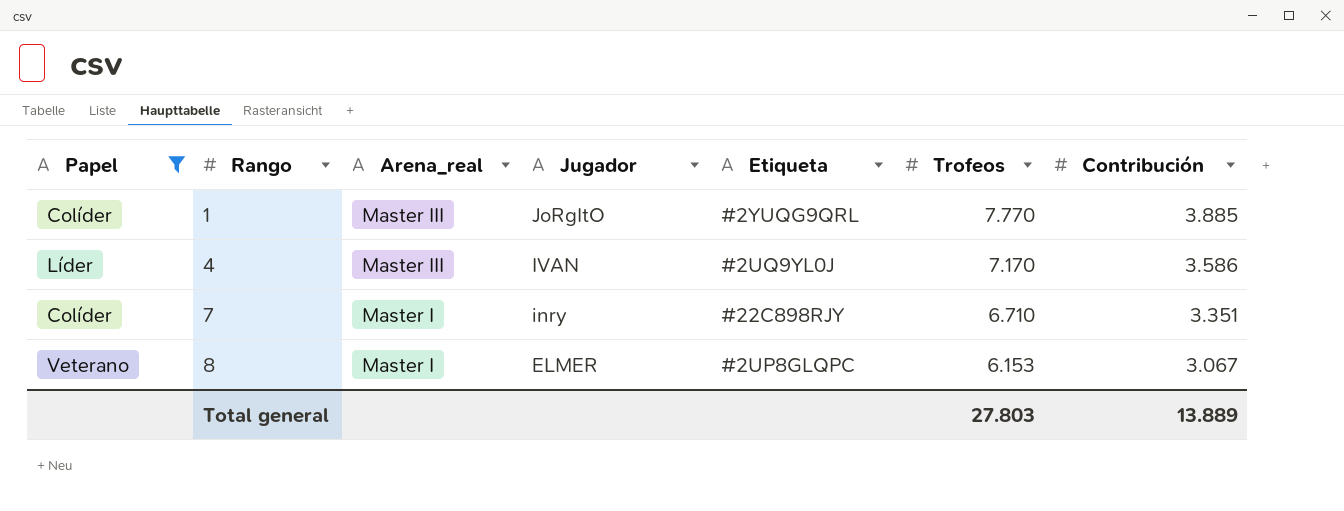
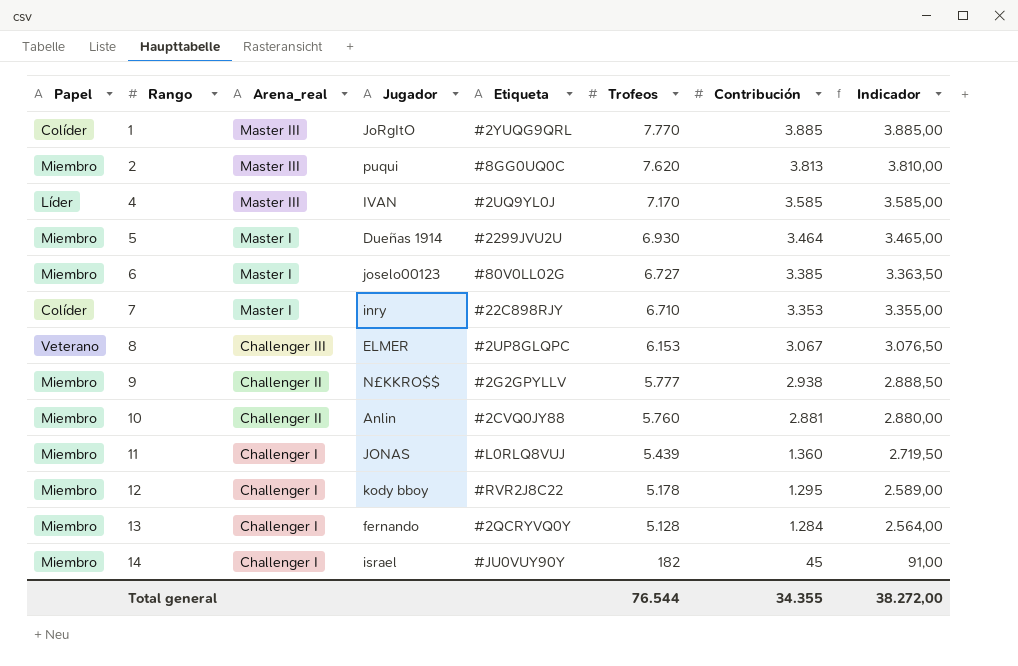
filter: Papel != Miembro -> none
column Indicador | formula: none -> [Trofeos] * 0,5
4 | Contribución: 3.586 -> 3.585
7 | Contribución: 3.351 -> 3.353
8 | Arena_real: Master I -> Challenger III
Total general | Trofeos: 27.803 -> 76.544
Total general | Contribución: 13.889 -> 34.355

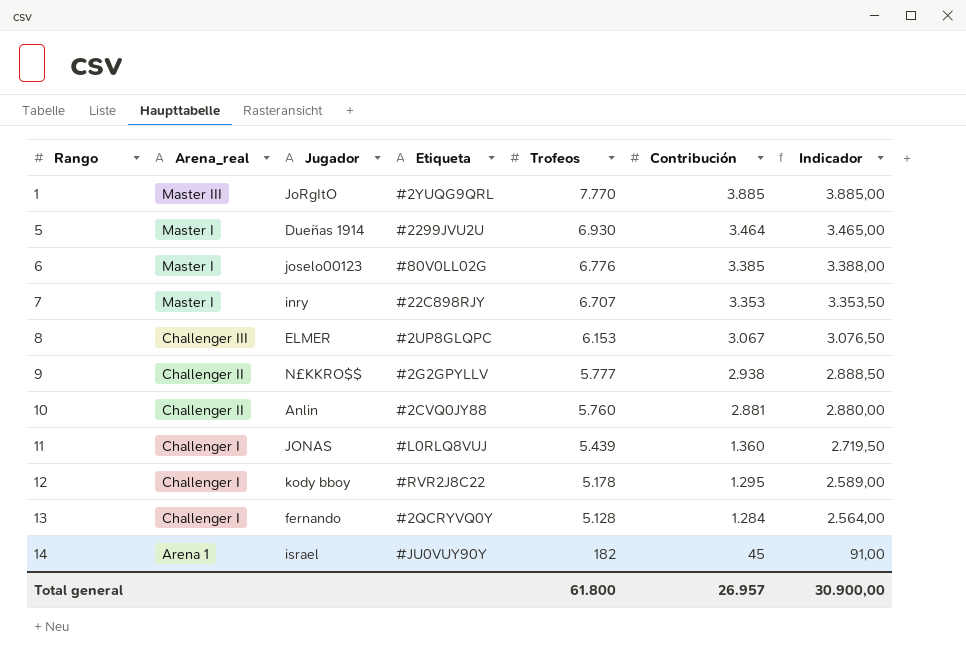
column Papel | position: 1 -> none
row 2: Miembro | Master III | puqui | #8GG0UQ0C | 7.620 | 3.813 | 3.810,00 -> none
row 4: Líder | Master III | IVAN | #2UQ9YL0J | 7.170 | 3.585 | 3.585,00 -> none
6 | Trofeos: 6.727 -> 6.776
6 | Indicador: 3.363,50 -> 3.388,00
7 | Trofeos: 6.710 -> 6.707
7 | Indicador: 3.355,00 -> 3.353,50
14 | Arena_real: Challenger I -> Arena 1
Total general | Trofeos: 76.544 -> 61.800
Total general | Contribución: 34.355 -> 26.957
Total general | Indicador: 38.272,00 -> 30.900,00

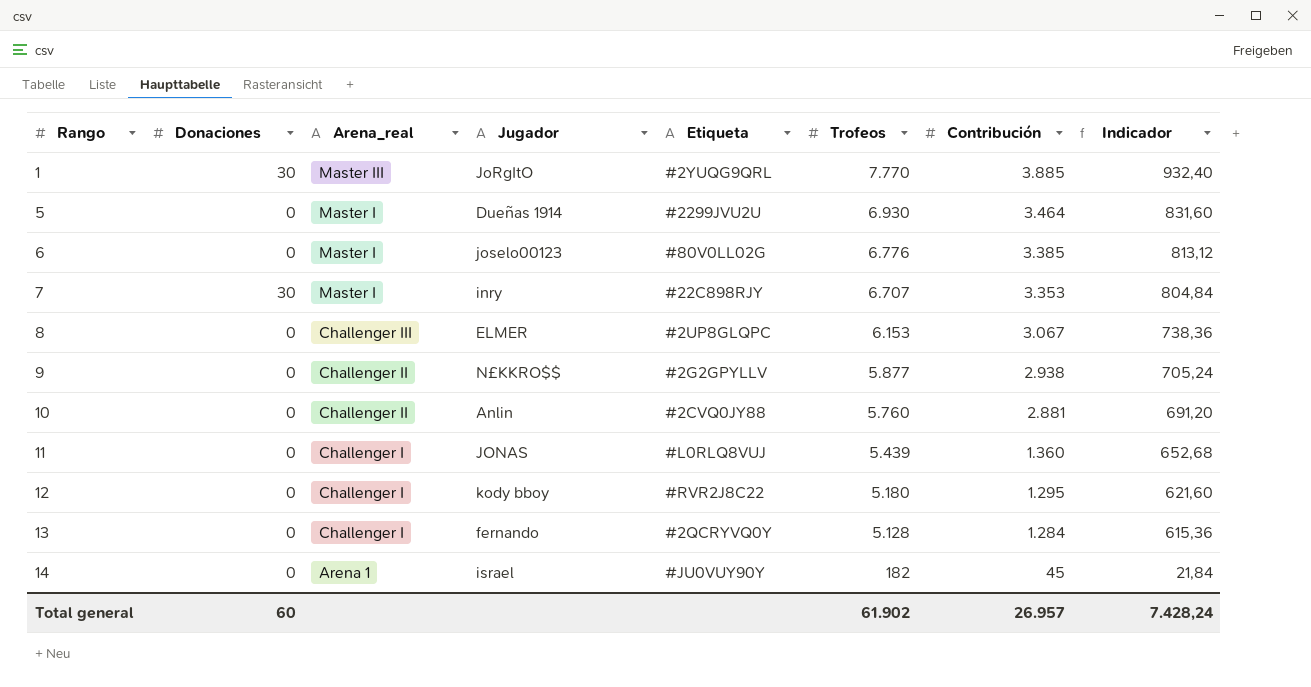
column Donaciones | position: none -> 2
column Indicador | formula: [Trofeos] * 0,5 -> [Trofeos] * 0,12
9 | Trofeos: 5.777 -> 5.877
12 | Trofeos: 5.178 -> 5.180
Total general | Trofeos: 61.800 -> 61.902
Total general | Indicador: 30.900,00 -> 7.428,24

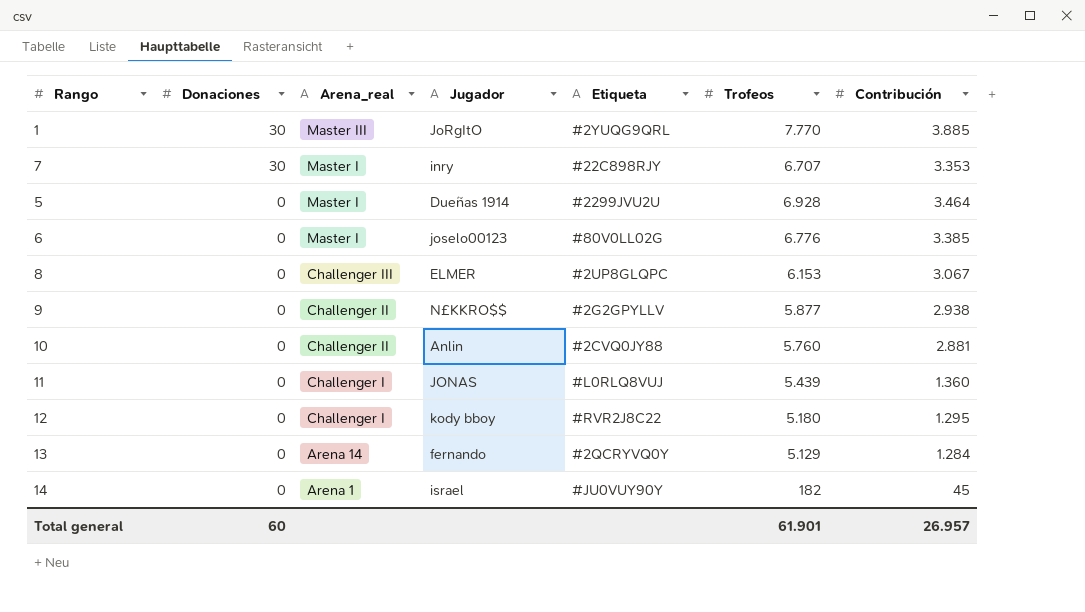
row order: Rango ascending -> Donaciones descending
column Indicador | formula: [Trofeos] * 0,12 -> none
5 | Trofeos: 6.930 -> 6.928
13 | Arena_real: Challenger I -> Arena 14
13 | Trofeos: 5.128 -> 5.129
Total general | Trofeos: 61.902 -> 61.901

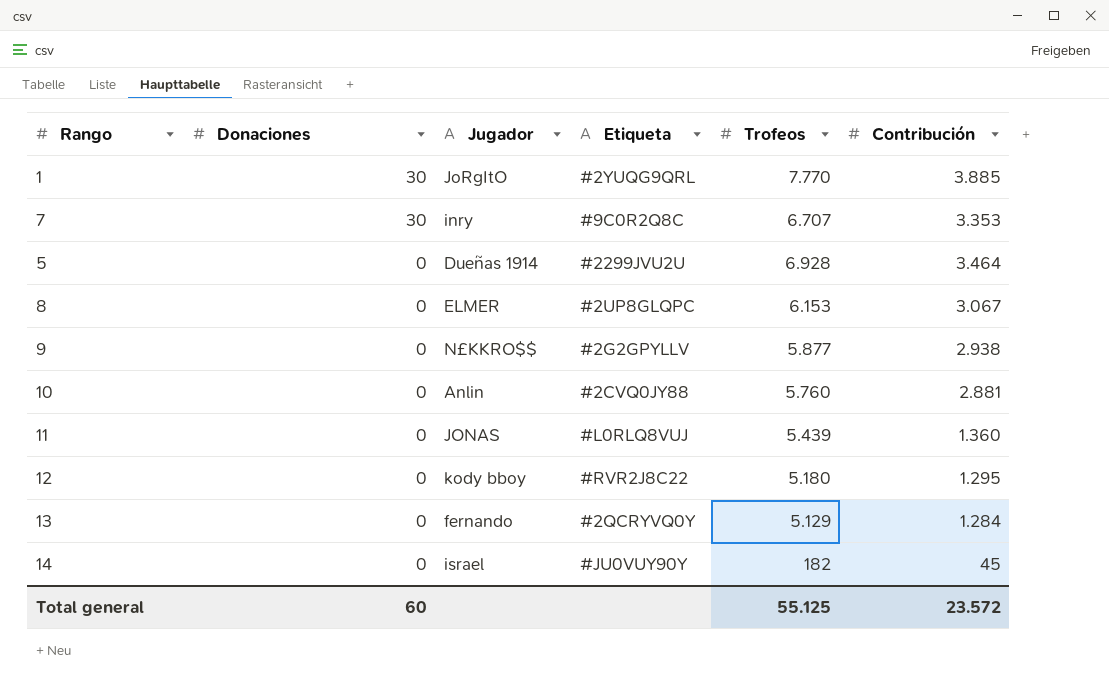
column Arena_real | position: 3 -> none
row 6: 0 | Master I | joselo00123 | #80V0LL02G | 6.776 | 3.385 -> none
7 | Etiqueta: #22C898RJY -> #9C0R2Q8C
Total general | Trofeos: 61.901 -> 55.125
Total general | Contribución: 26.957 -> 23.572

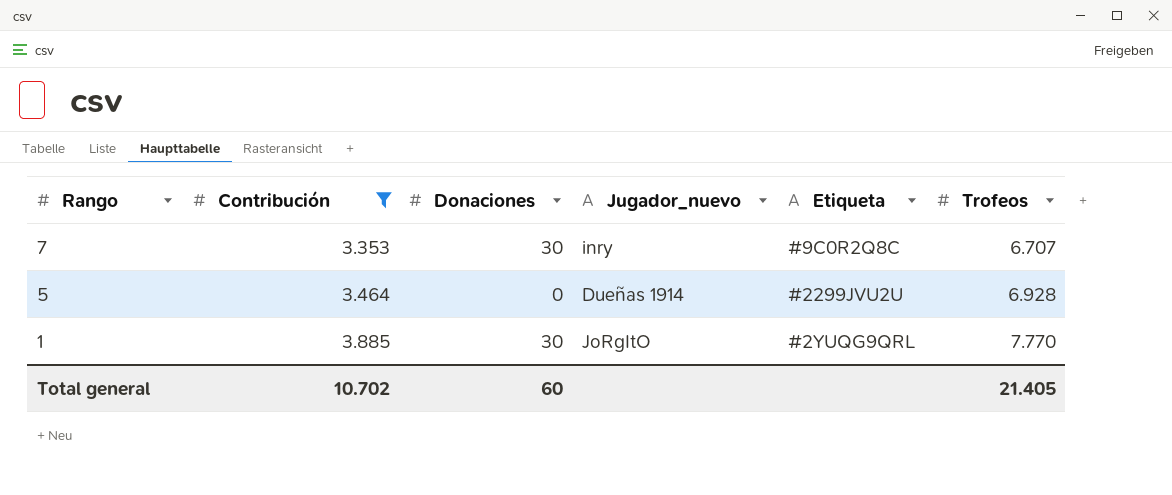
filter: none -> Contribución >= 3.353
row order: Donaciones descending -> Rango descending
column Contribución | position: 6 -> 2
column name: Jugador -> Jugador_nuevo
Total general | Contribución: 23.572 -> 10.702
Total general | Trofeos: 55.125 -> 21.405

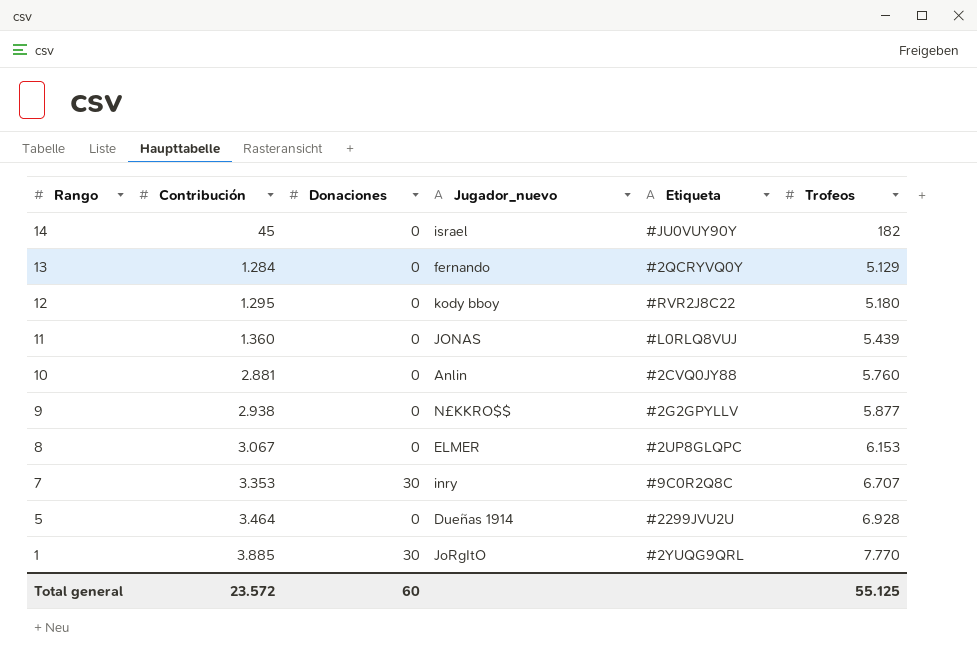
filter: Contribución >= 3.353 -> none
Total general | Contribución: 10.702 -> 23.572
Total general | Trofeos: 21.405 -> 55.125

